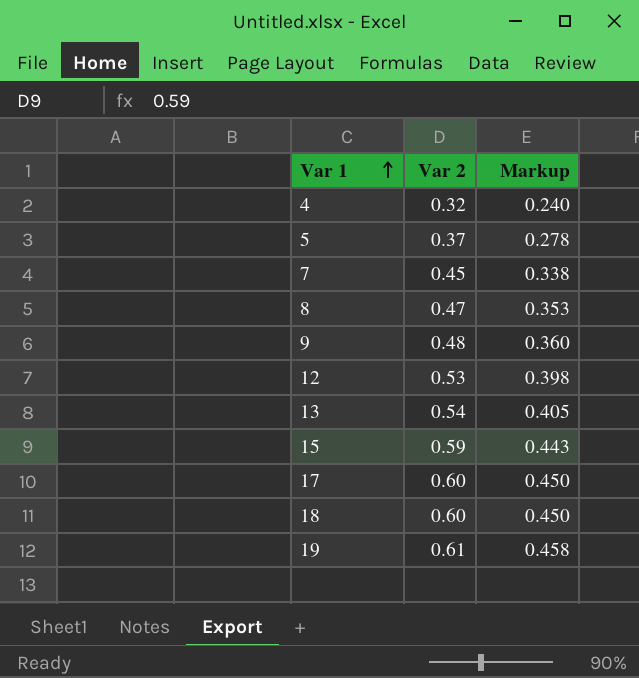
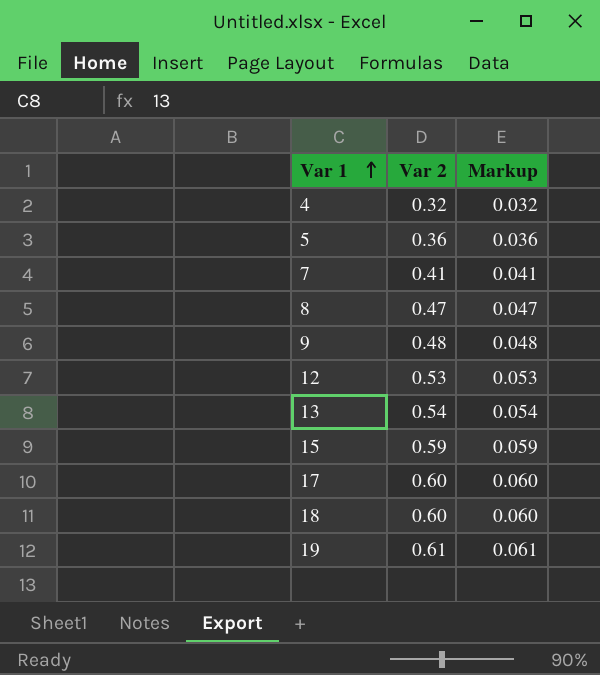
column Markup | formula: [Var 2] * 0.75 -> [Var 2] * 0.1
5 | Var 2: 0.37 -> 0.36
7 | Var 2: 0.45 -> 0.41

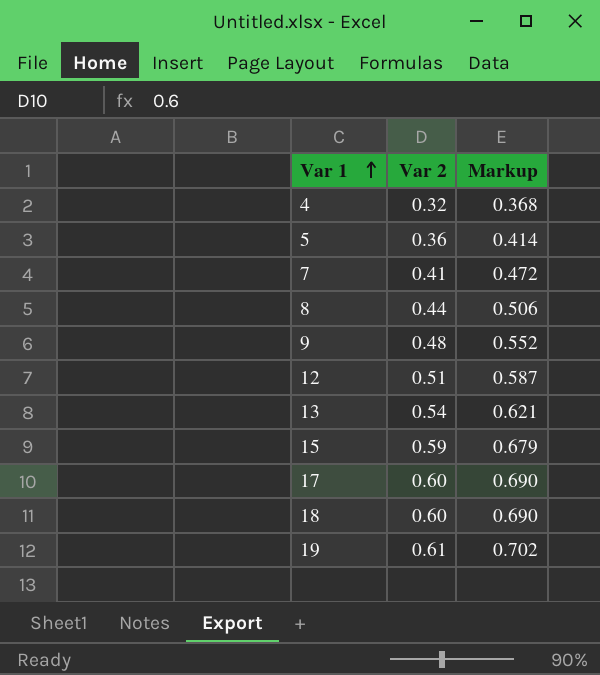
column Markup | formula: [Var 2] * 0.1 -> [Var 2] * 1.15
8 | Var 2: 0.47 -> 0.44
12 | Var 2: 0.53 -> 0.51

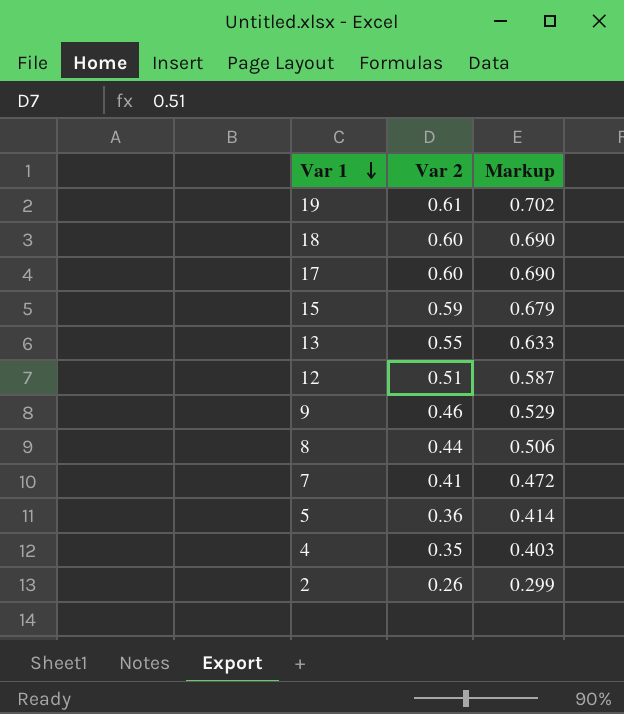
row order: Var 1 ascending -> Var 1 descending
13 | Var 2: 0.54 -> 0.55
13 | Markup: 0.621 -> 0.633
9 | Var 2: 0.48 -> 0.46
9 | Markup: 0.552 -> 0.529
4 | Var 2: 0.32 -> 0.35
4 | Markup: 0.368 -> 0.403
row 2: none -> 0.26 | 0.299

